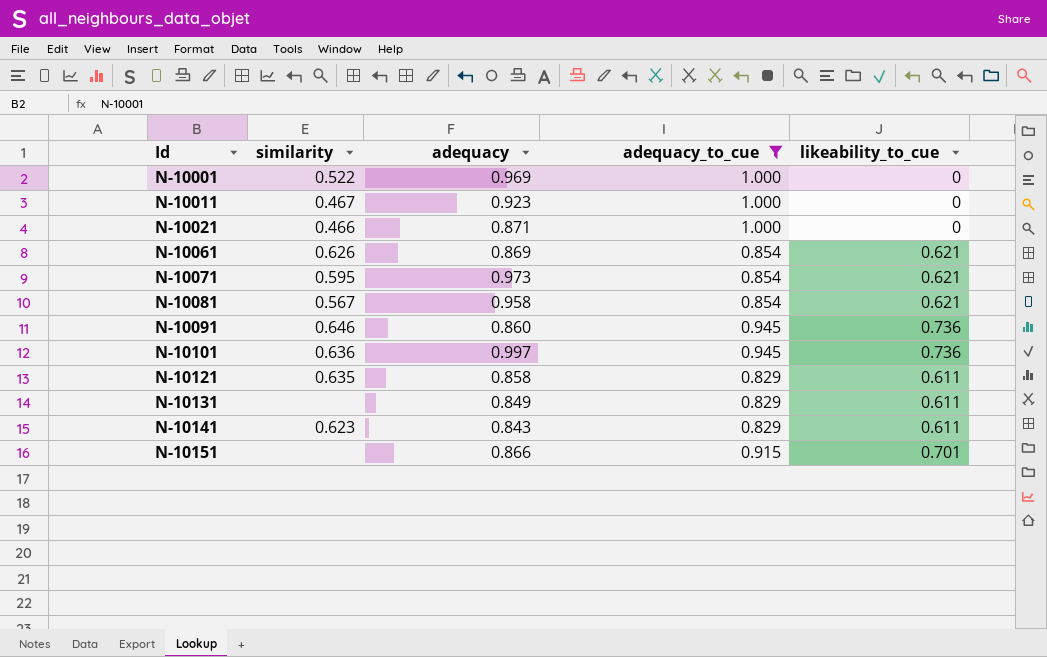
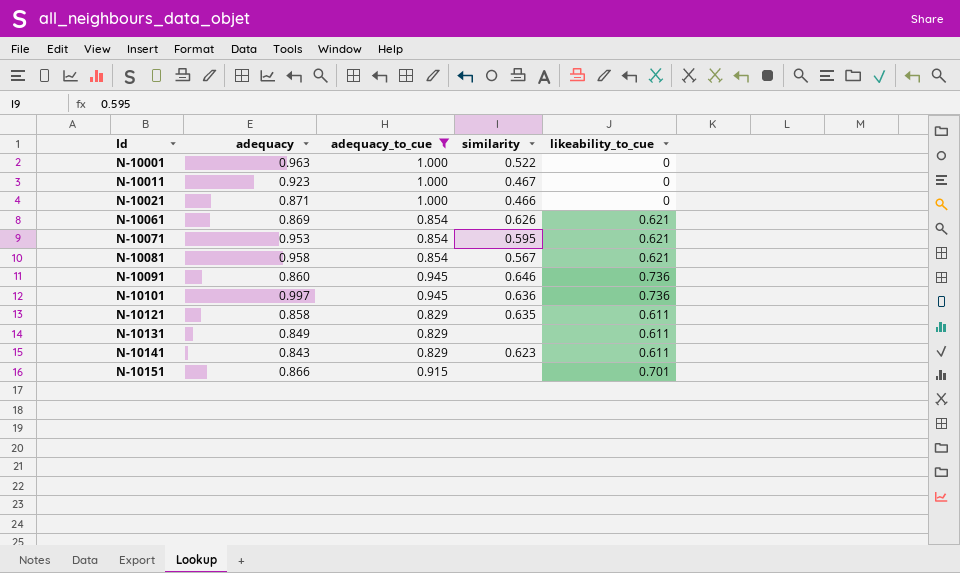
column similarity | position: 2 -> 4
N-10001 | adequacy: 0.969 -> 0.963
N-10071 | adequacy: 0.973 -> 0.953

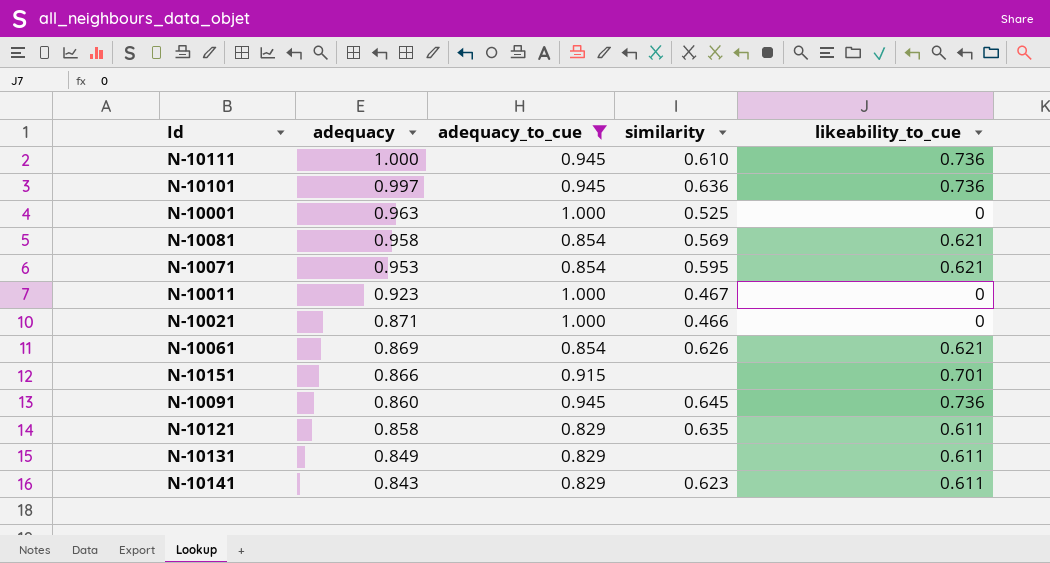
row order: Id ascending -> adequacy descending
row N-10111: none -> 1.000 | 0.945 | 0.610 | 0.736
N-10001 | similarity: 0.522 -> 0.525
N-10081 | similarity: 0.567 -> 0.569
N-10091 | similarity: 0.646 -> 0.645

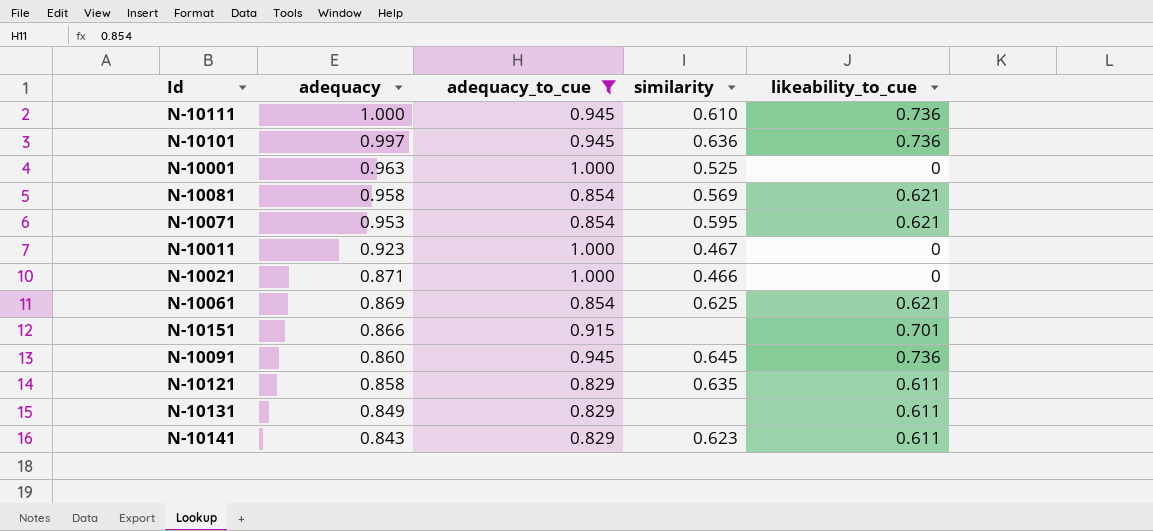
N-10061 | similarity: 0.626 -> 0.625

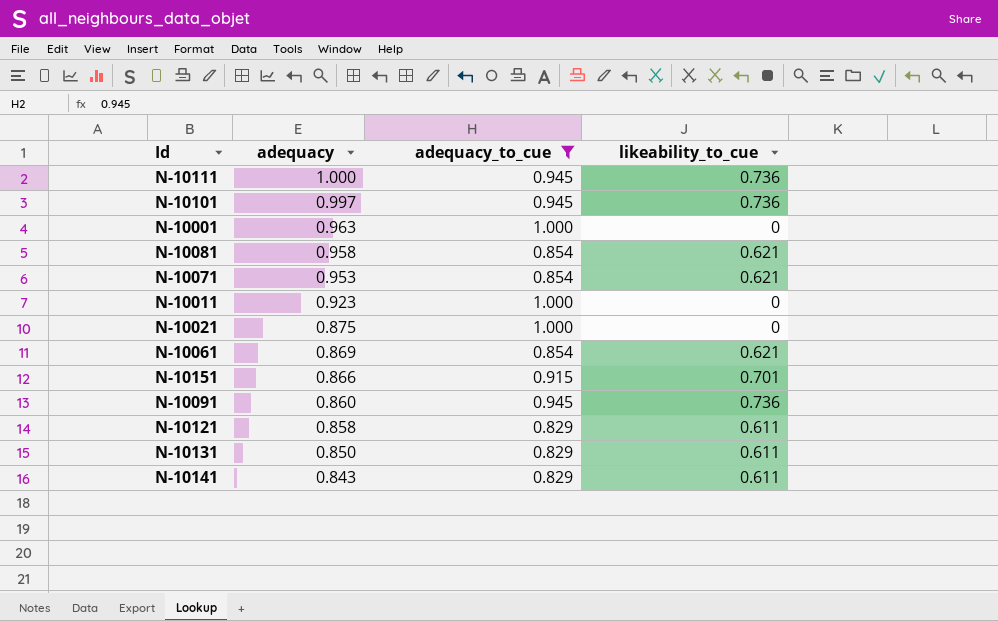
column similarity | position: 4 -> none
N-10021 | adequacy: 0.871 -> 0.875
N-10131 | adequacy: 0.849 -> 0.850

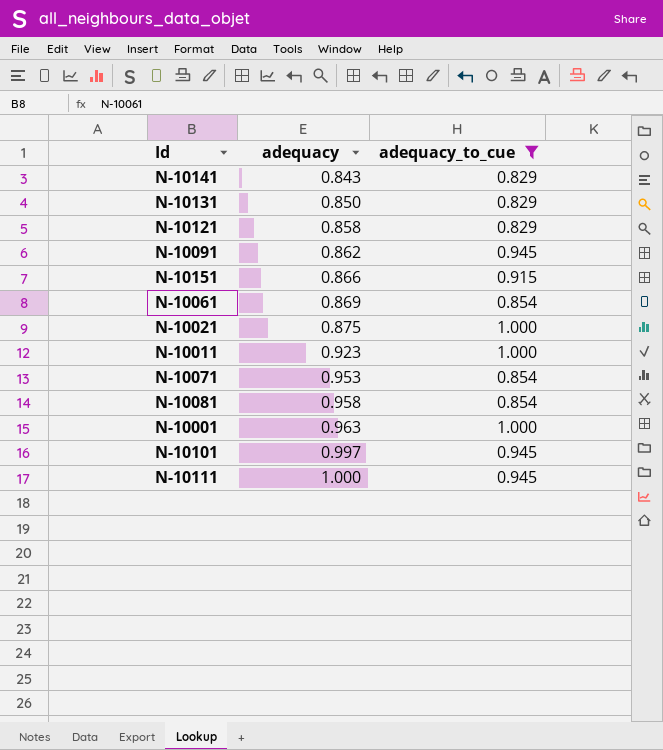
row order: adequacy descending -> adequacy ascending
column likeability_to_cue | position: 4 -> none
N-10091 | adequacy: 0.860 -> 0.862

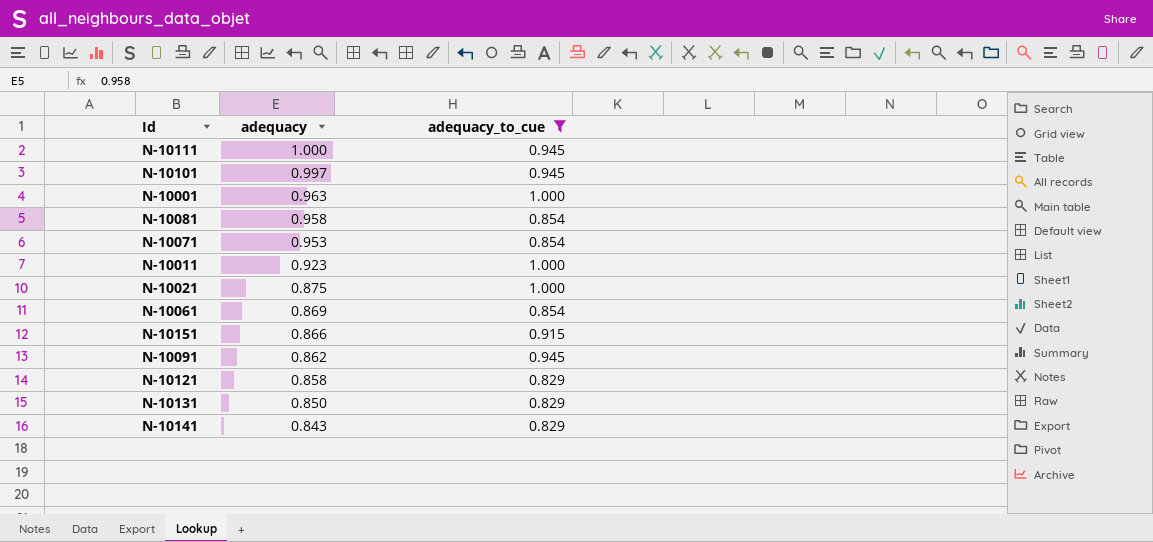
row order: adequacy ascending -> adequacy descending

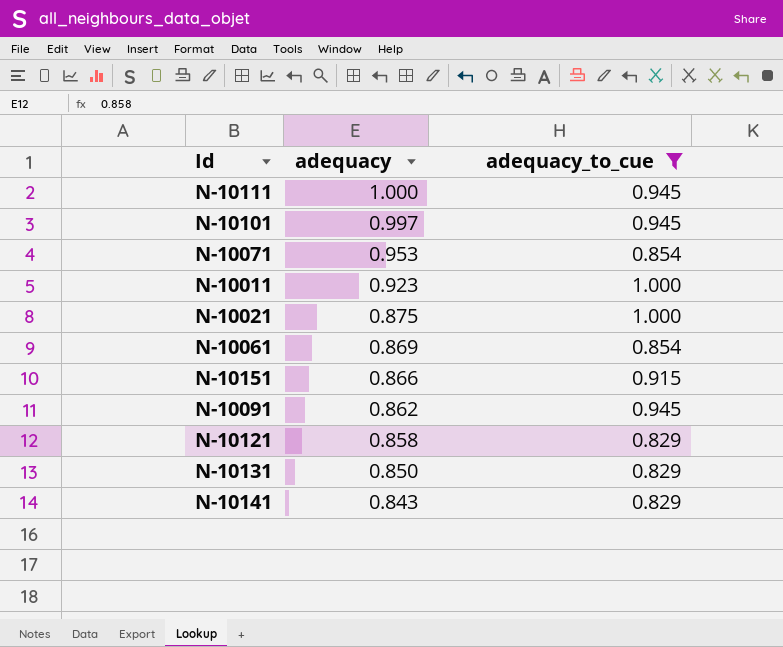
row N-10001: 0.963 | 1.000 -> none
row N-10081: 0.958 | 0.854 -> none

